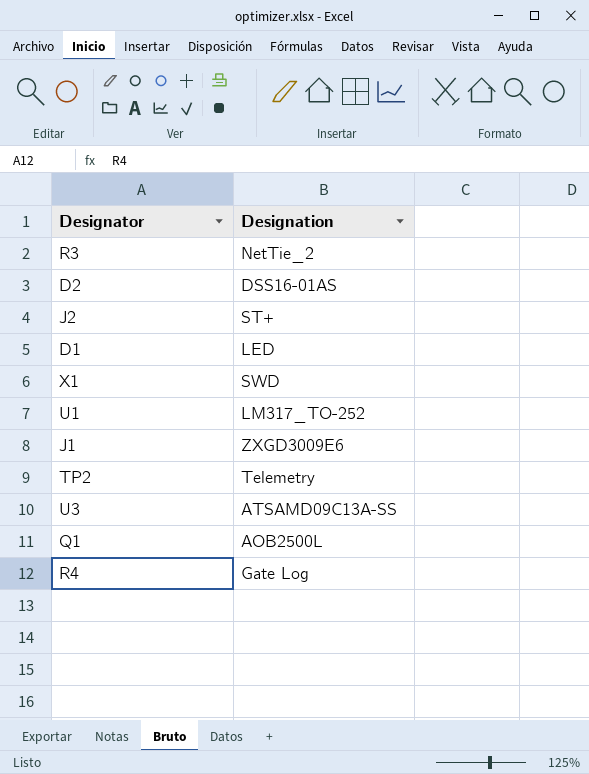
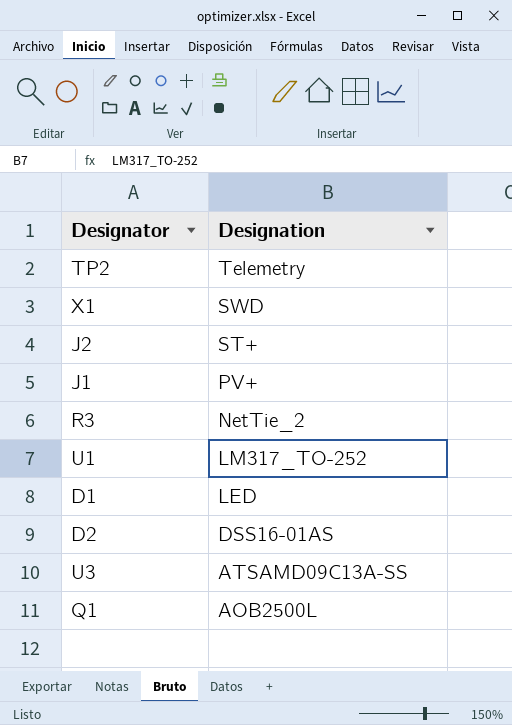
row order: none -> Designation descending
row R4: Gate Log -> none
J1 | Designation: ZXGD3009E6 -> PV+

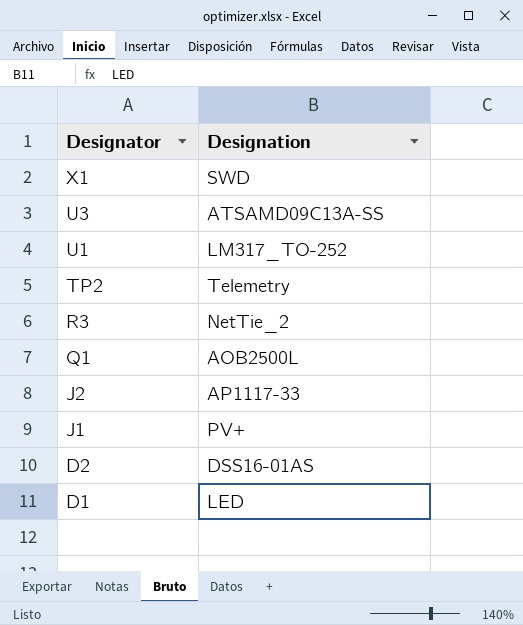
row order: Designation descending -> Designator descending
J2 | Designation: ST+ -> AP1117-33

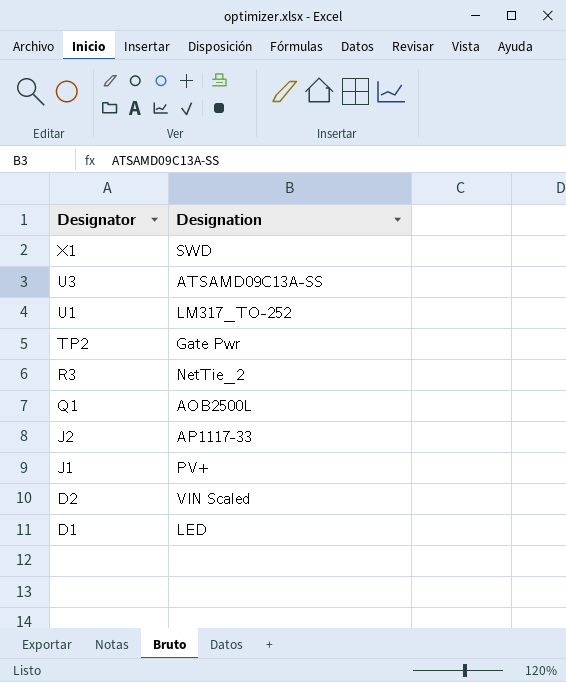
TP2 | Designation: Telemetry -> Gate Pwr
D2 | Designation: DSS16-01AS -> VIN Scaled

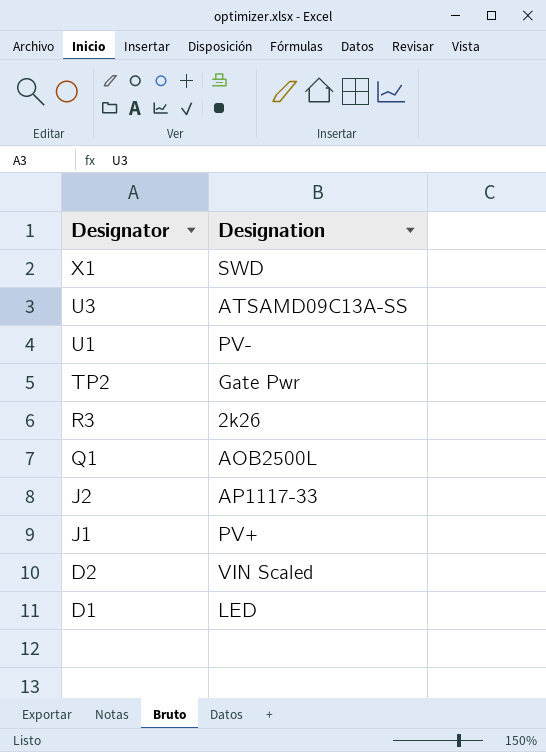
U1 | Designation: LM317_TO-252 -> PV-
R3 | Designation: NetTie_2 -> 2k26

